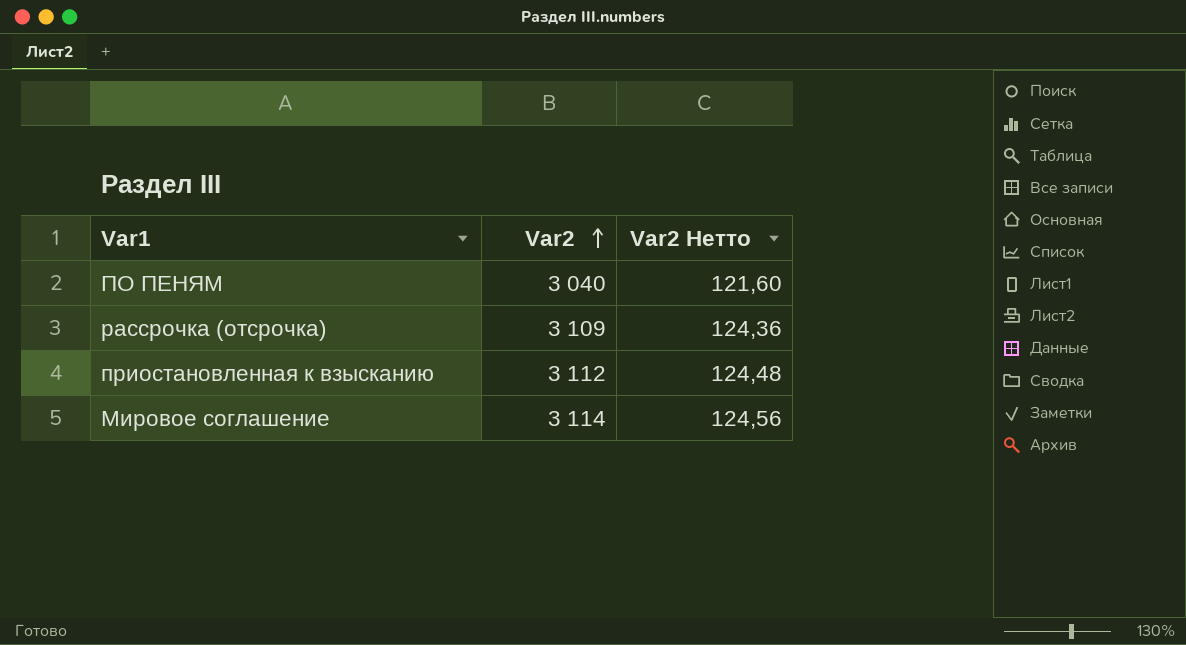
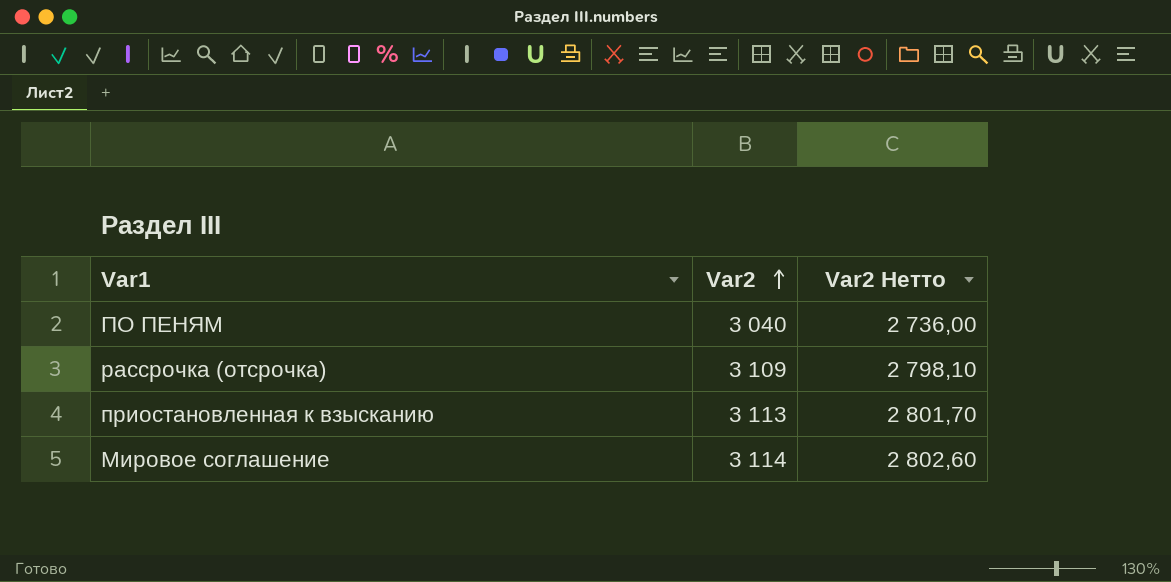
column Var2 Нетто | formula: [Var2] * 0,04 -> [Var2] * 0,9
приостановленная к взысканию | Var2: 3 112 -> 3 113

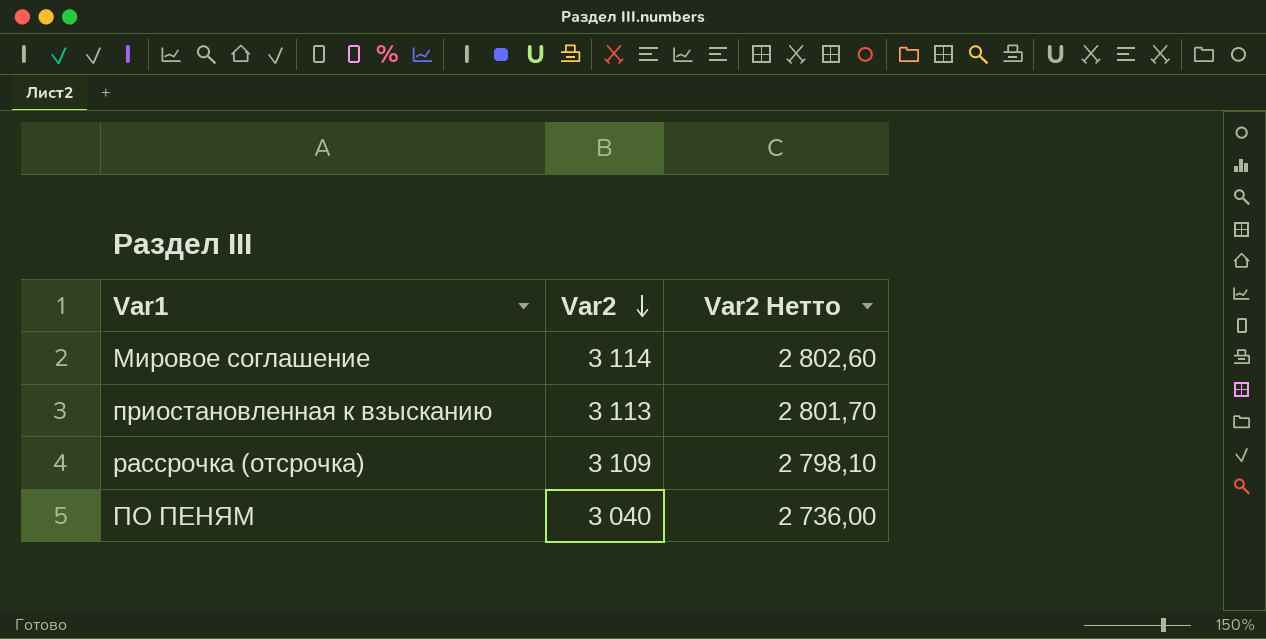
row order: Var2 ascending -> Var2 descending

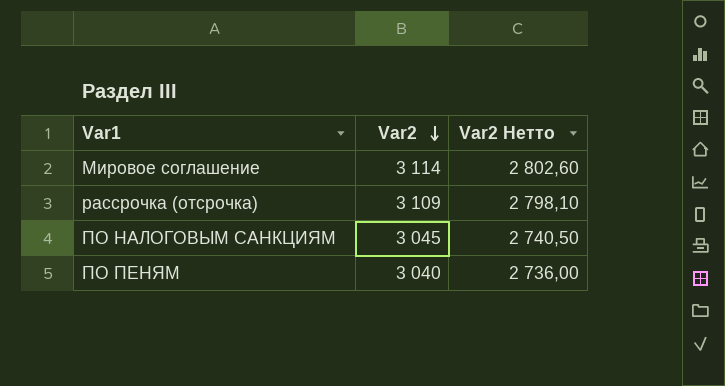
row приостановленная к взысканию: 3 113 | 2 801,70 -> none
row ПО НАЛОГОВЫМ САНКЦИЯМ: none -> 3 045 | 2 740,50

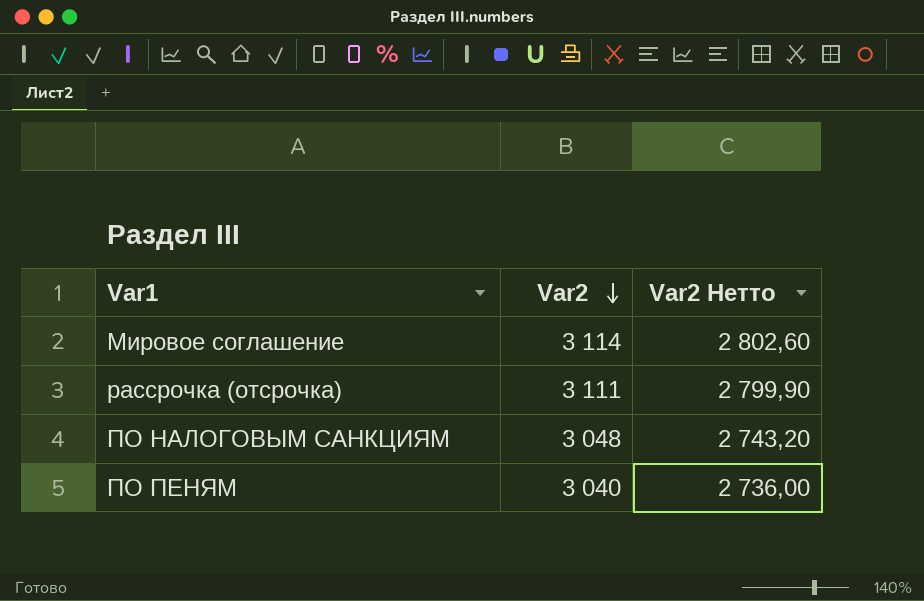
рассрочка (отсрочка) | Var2: 3 109 -> 3 111
рассрочка (отсрочка) | Var2 Нетто: 2 798,10 -> 2 799,90
ПО НАЛОГОВЫМ САНКЦИЯМ | Var2: 3 045 -> 3 048
ПО НАЛОГОВЫМ САНКЦИЯМ | Var2 Нетто: 2 740,50 -> 2 743,20

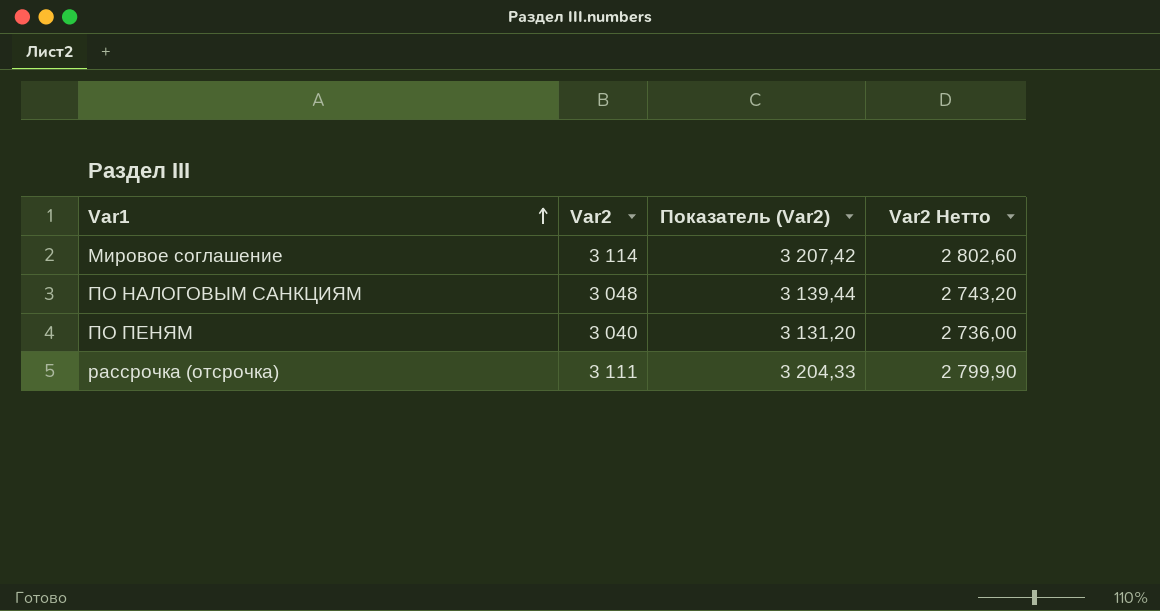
row order: Var2 descending -> Var1 ascending
column Показатель (Var2) | formula: none -> [Var2] * 1,03

